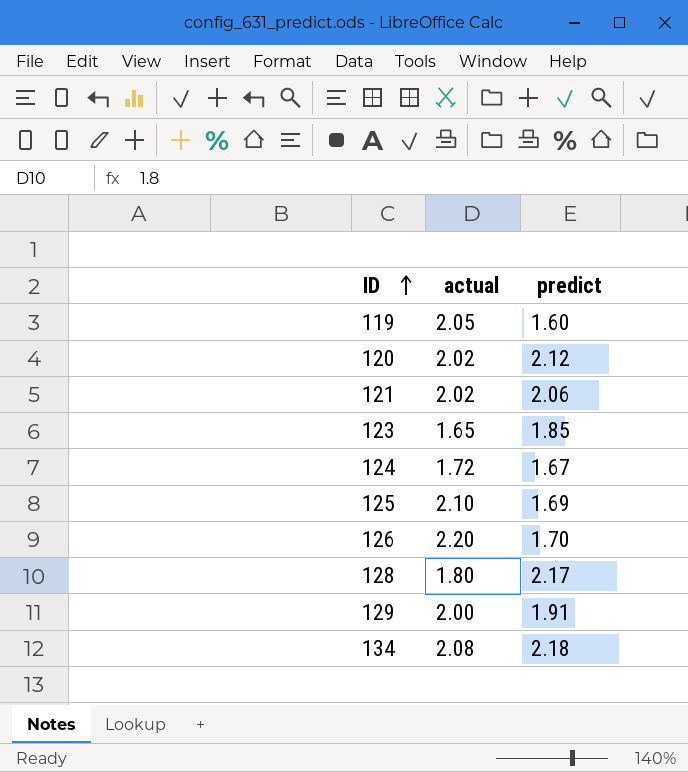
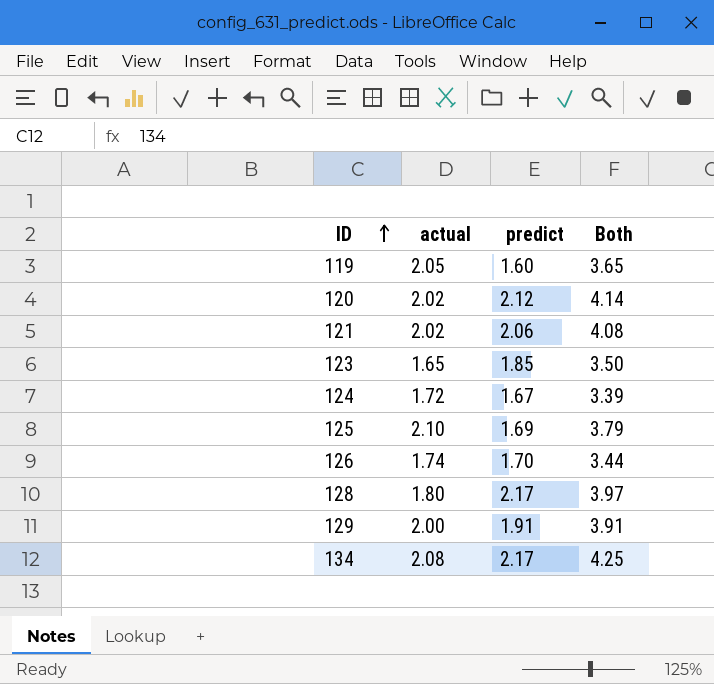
column Both | formula: none -> [actual] + [predict]
126 | actual: 2.20 -> 1.74
134 | predict: 2.18 -> 2.17

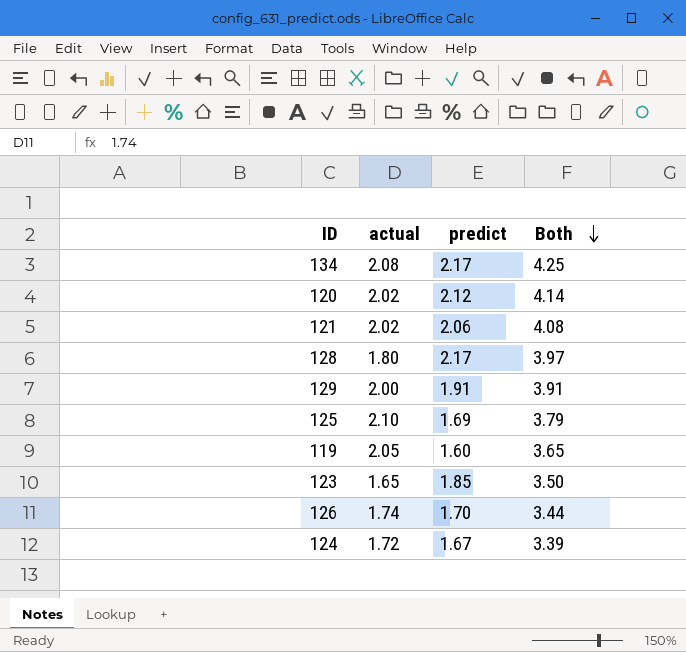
row order: ID ascending -> Both descending

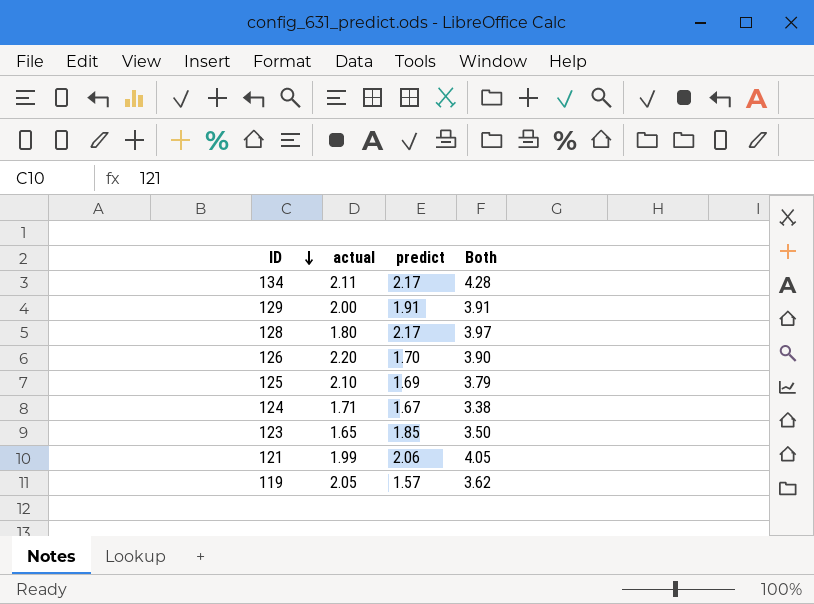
row order: Both descending -> ID descending
row 120: 2.02 | 2.12 | 4.14 -> none
134 | actual: 2.08 -> 2.11
134 | Both: 4.25 -> 4.28
126 | actual: 1.74 -> 2.20
126 | Both: 3.44 -> 3.90
124 | actual: 1.72 -> 1.71
124 | Both: 3.39 -> 3.38
121 | actual: 2.02 -> 1.99
121 | Both: 4.08 -> 4.05
119 | predict: 1.60 -> 1.57
119 | Both: 3.65 -> 3.62

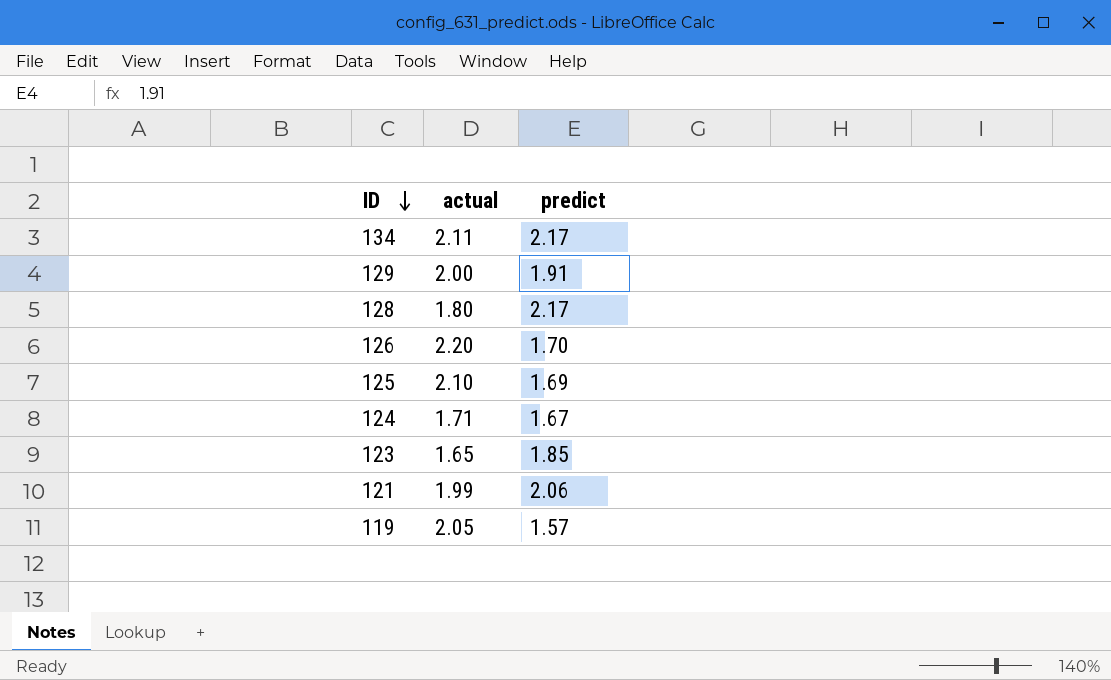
column Both | formula: [actual] + [predict] -> none

